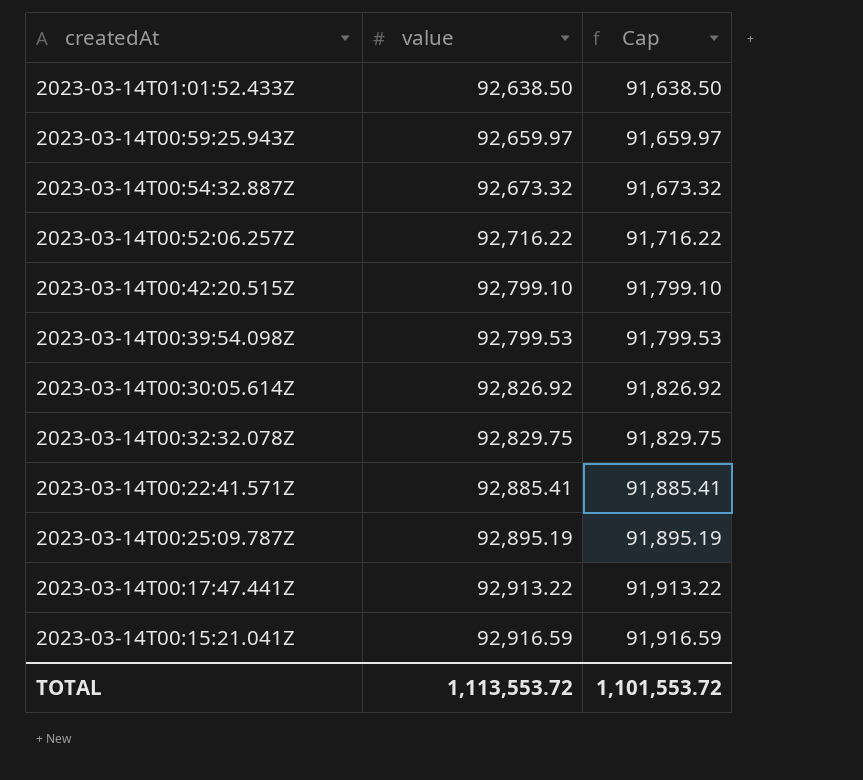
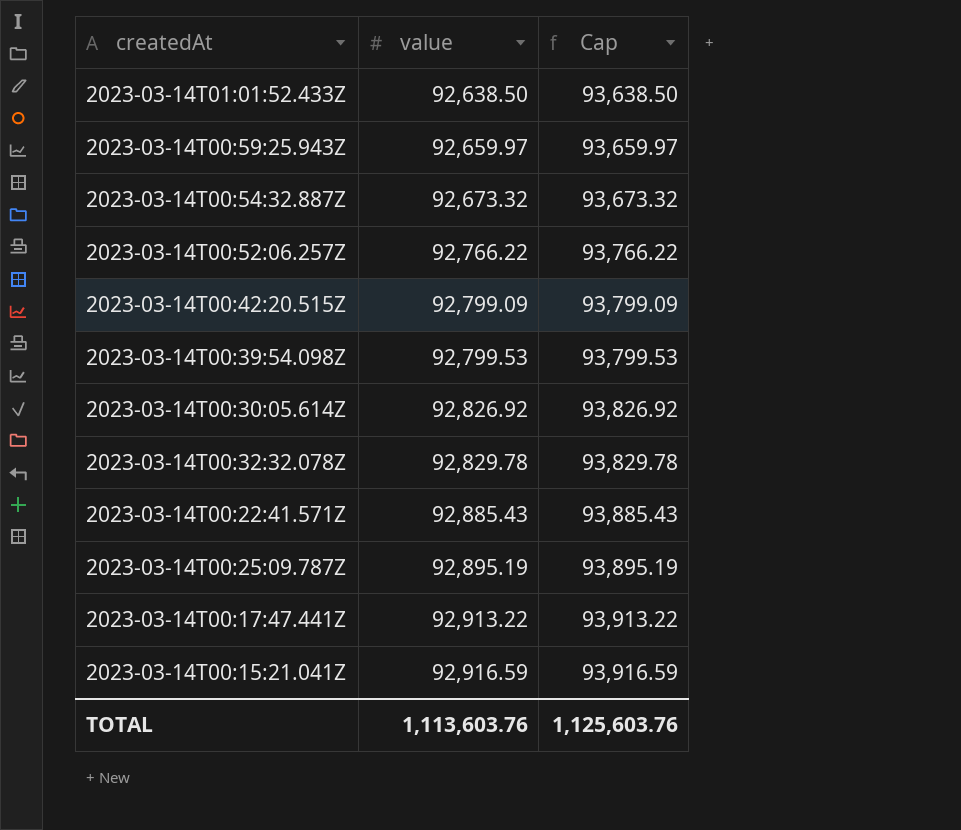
column Cap | formula: [value] - 1000 -> [value] + 1000
2023-03-14T00:52:06.257Z | value: 92,716.22 -> 92,766.22
2023-03-14T00:42:20.515Z | value: 92,799.10 -> 92,799.09
2023-03-14T00:32:32.078Z | value: 92,829.75 -> 92,829.78
2023-03-14T00:22:41.571Z | value: 92,885.41 -> 92,885.43
TOTAL | value: 1,113,553.72 -> 1,113,603.76
TOTAL | Cap: 1,101,553.72 -> 1,125,603.76

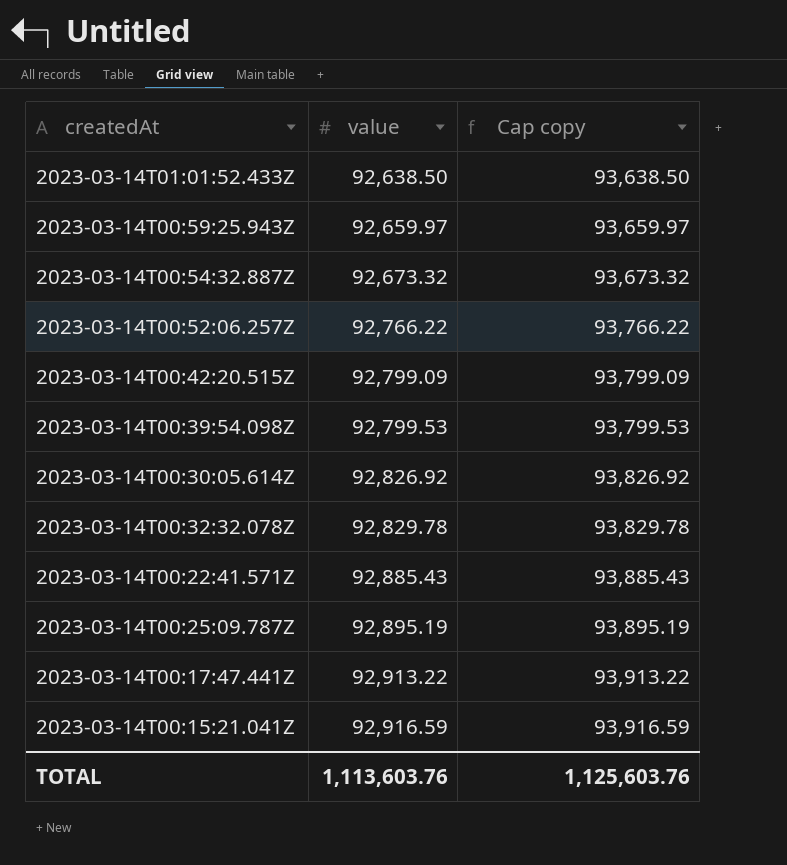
column name: Cap -> Cap copy

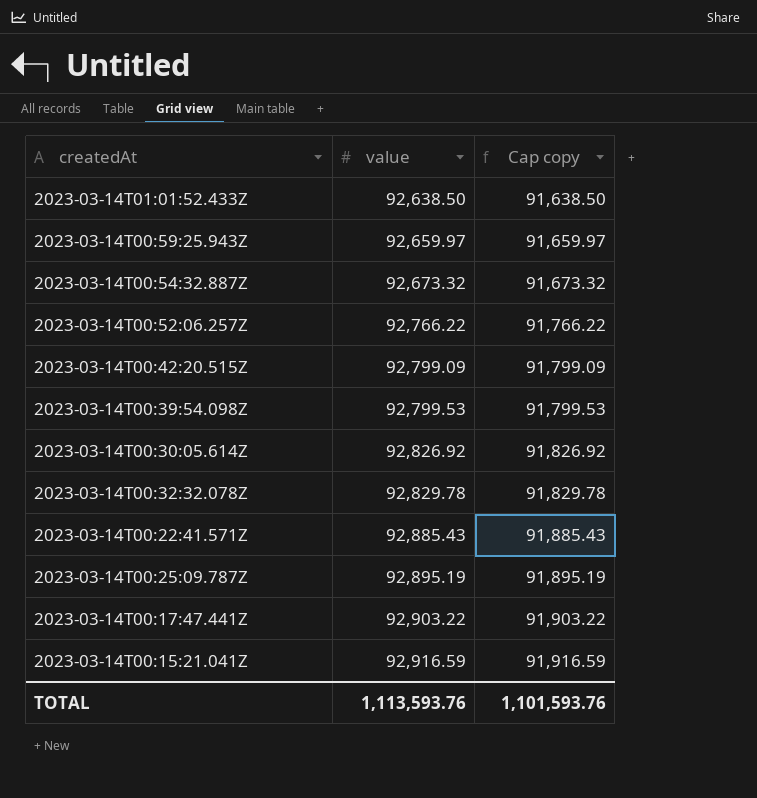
column Cap copy | formula: [value] + 1000 -> [value] - 1000
2023-03-14T00:17:47.441Z | value: 92,913.22 -> 92,903.22
TOTAL | value: 1,113,603.76 -> 1,113,593.76
TOTAL | Cap copy: 1,125,603.76 -> 1,101,593.76

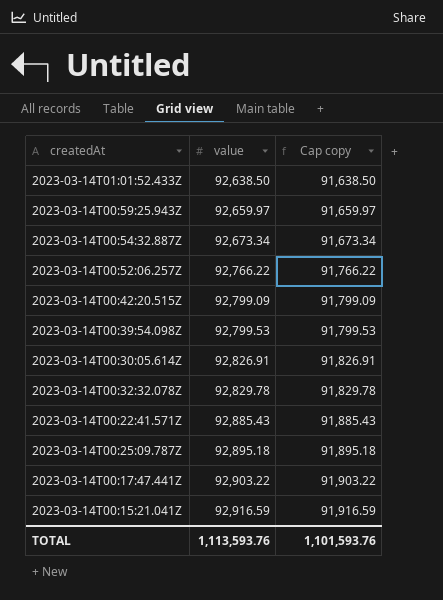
2023-03-14T00:54:32.887Z | value: 92,673.32 -> 92,673.34
2023-03-14T00:54:32.887Z | Cap copy: 91,673.32 -> 91,673.34
2023-03-14T00:30:05.614Z | value: 92,826.92 -> 92,826.91
2023-03-14T00:30:05.614Z | Cap copy: 91,826.92 -> 91,826.91
2023-03-14T00:25:09.787Z | value: 92,895.19 -> 92,895.18
2023-03-14T00:25:09.787Z | Cap copy: 91,895.19 -> 91,895.18

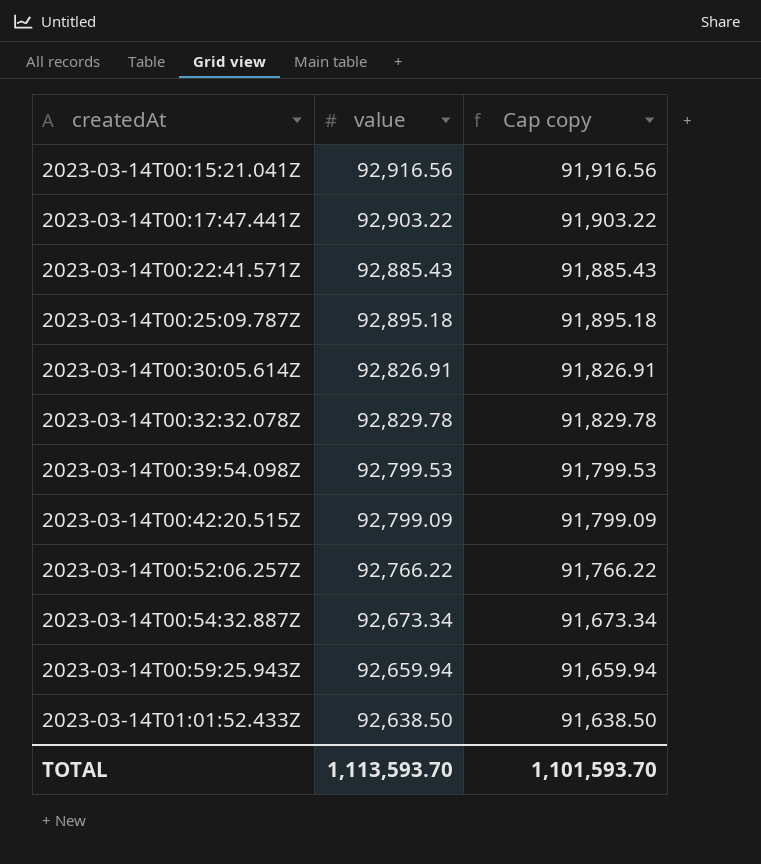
row order: value ascending -> createdAt ascending
2023-03-14T00:15:21.041Z | value: 92,916.59 -> 92,916.56
2023-03-14T00:15:21.041Z | Cap copy: 91,916.59 -> 91,916.56
2023-03-14T00:59:25.943Z | value: 92,659.97 -> 92,659.94
2023-03-14T00:59:25.943Z | Cap copy: 91,659.97 -> 91,659.94
TOTAL | value: 1,113,593.76 -> 1,113,593.70
TOTAL | Cap copy: 1,101,593.76 -> 1,101,593.70

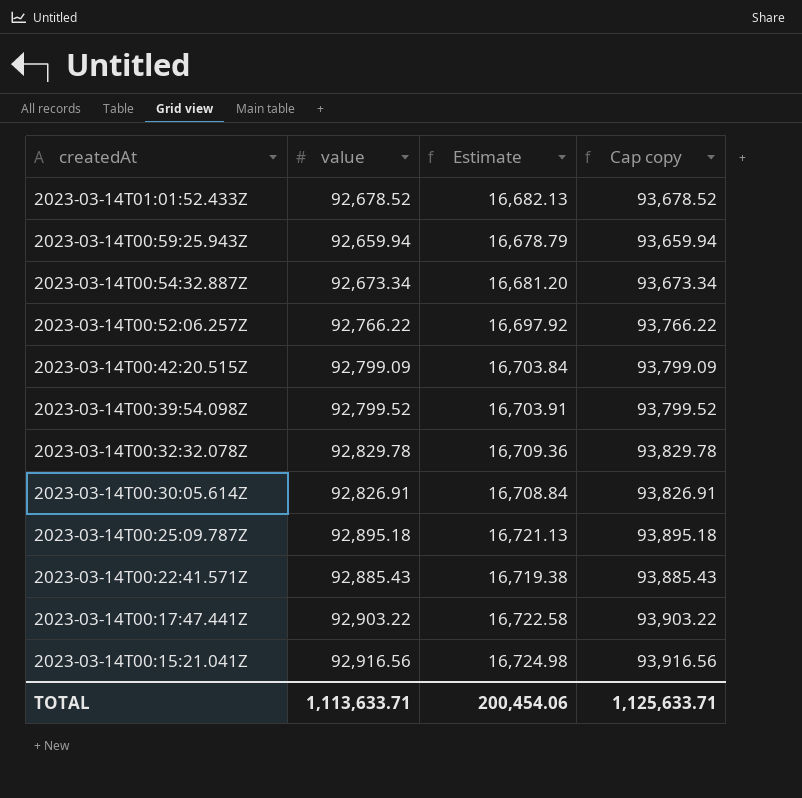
row order: createdAt ascending -> createdAt descending
column Estimate | formula: none -> [value] * 0.18
column Cap copy | formula: [value] - 1000 -> [value] + 1000
2023-03-14T01:01:52.433Z | value: 92,638.50 -> 92,678.52
2023-03-14T00:39:54.098Z | value: 92,799.53 -> 92,799.52
TOTAL | value: 1,113,593.70 -> 1,113,633.71
TOTAL | Cap copy: 1,101,593.70 -> 1,125,633.71

